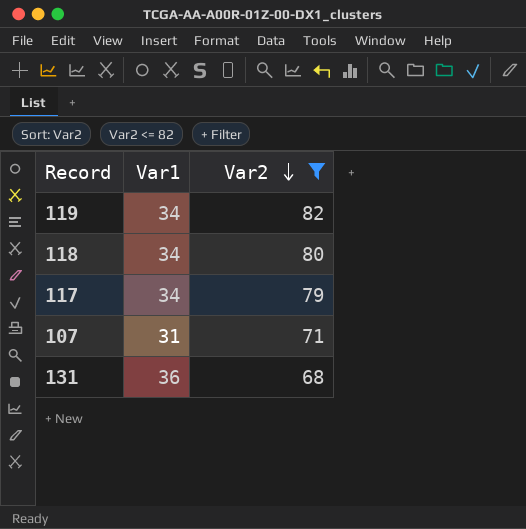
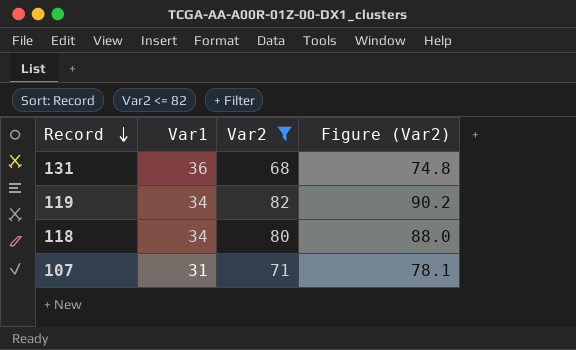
row order: Var2 descending -> Record descending
column Figure (Var2) | formula: none -> [Var2] * 1.1
row 117: 34 | 79 -> none

